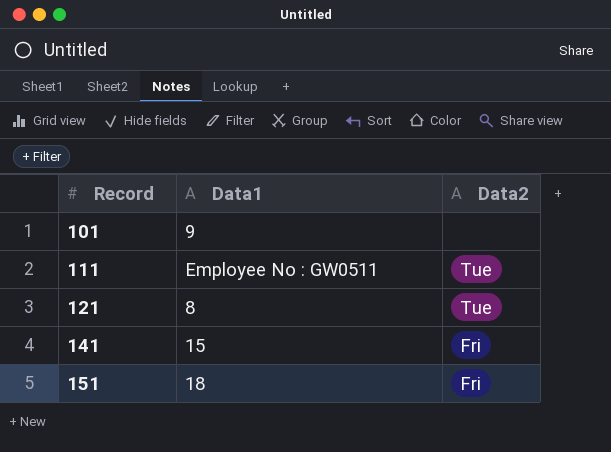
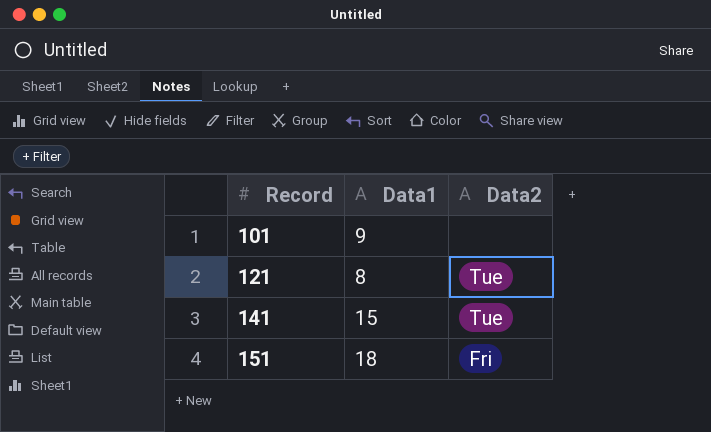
row 111: Employee No : GW0511 | Tue -> none
141 | Data2: Fri -> Tue

